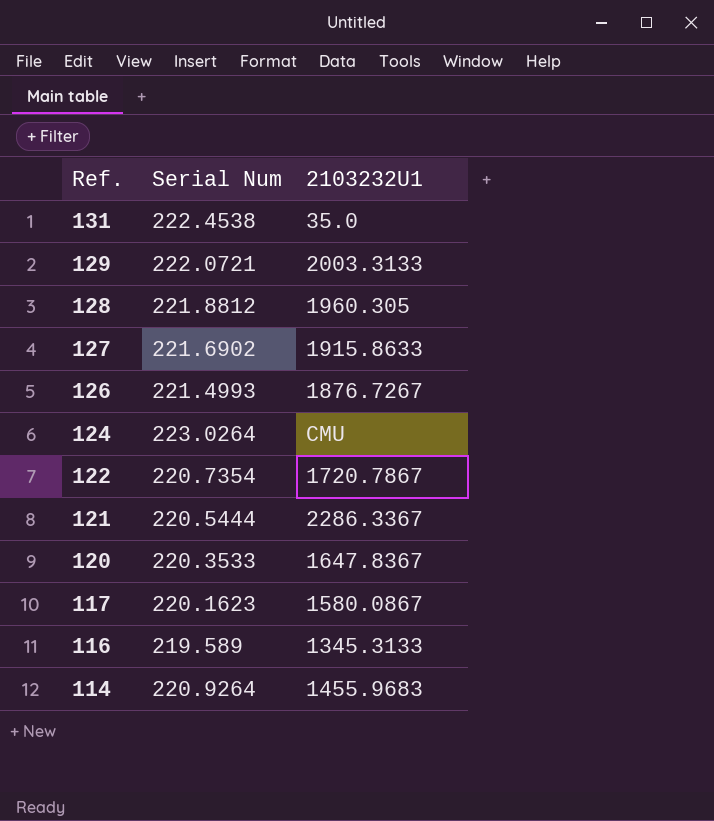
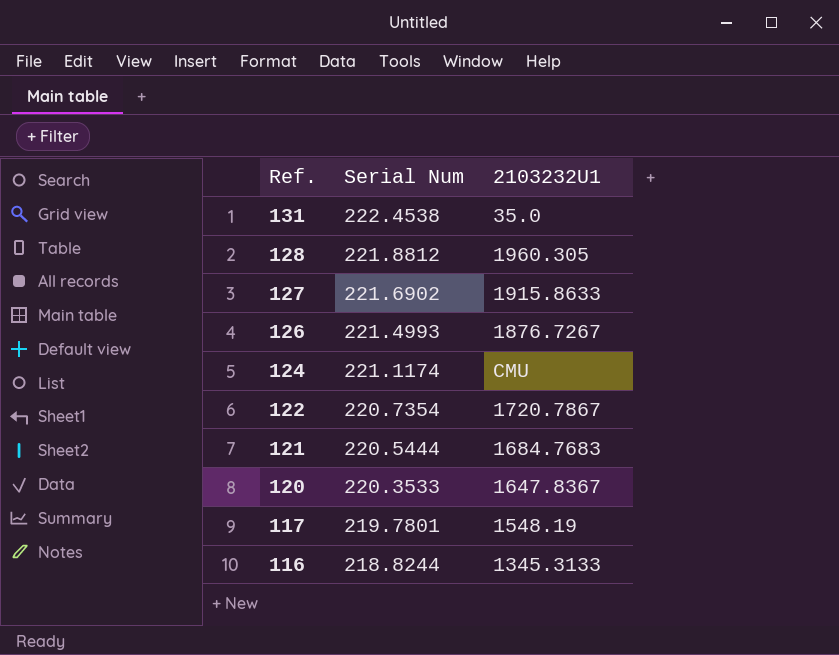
row 129: 222.0721 | 2003.3133 -> none
row 114: 220.9264 | 1455.9683 -> none
124 | Serial Num: 223.0264 -> 221.1174
121 | 2103232U1: 2286.3367 -> 1684.7683
117 | Serial Num: 220.1623 -> 219.7801
117 | 2103232U1: 1580.0867 -> 1548.19
116 | Serial Num: 219.589 -> 218.8244

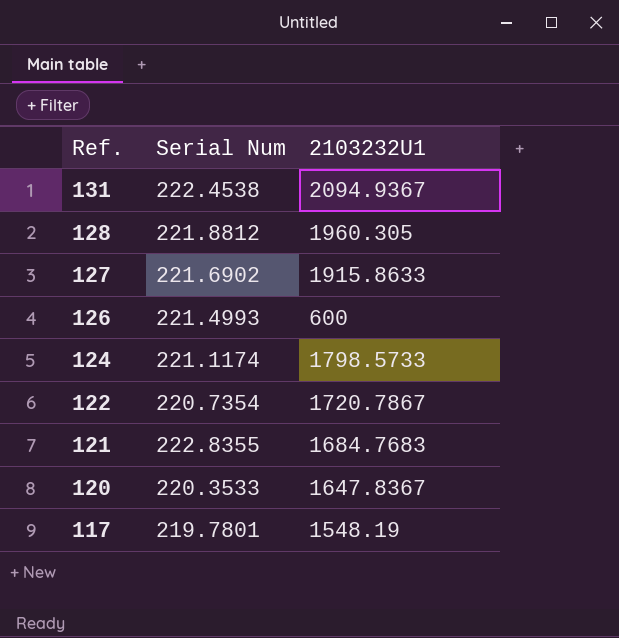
row 116: 218.8244 | 1345.3133 -> none
131 | 2103232U1: 35.0 -> 2094.9367
126 | 2103232U1: 1876.7267 -> 600
124 | 2103232U1: CMU -> 1798.5733
121 | Serial Num: 220.5444 -> 222.8355

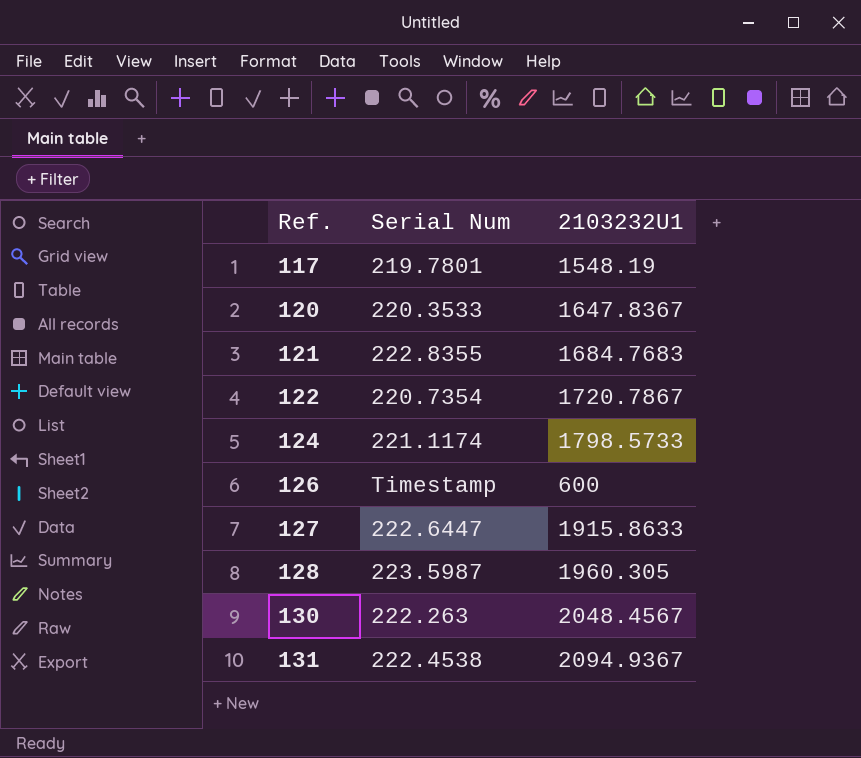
row order: Ref. descending -> Ref. ascending
126 | Serial Num: 221.4993 -> Timestamp
127 | Serial Num: 221.6902 -> 222.6447
128 | Serial Num: 221.8812 -> 223.5987
row 130: none -> 222.263 | 2048.4567

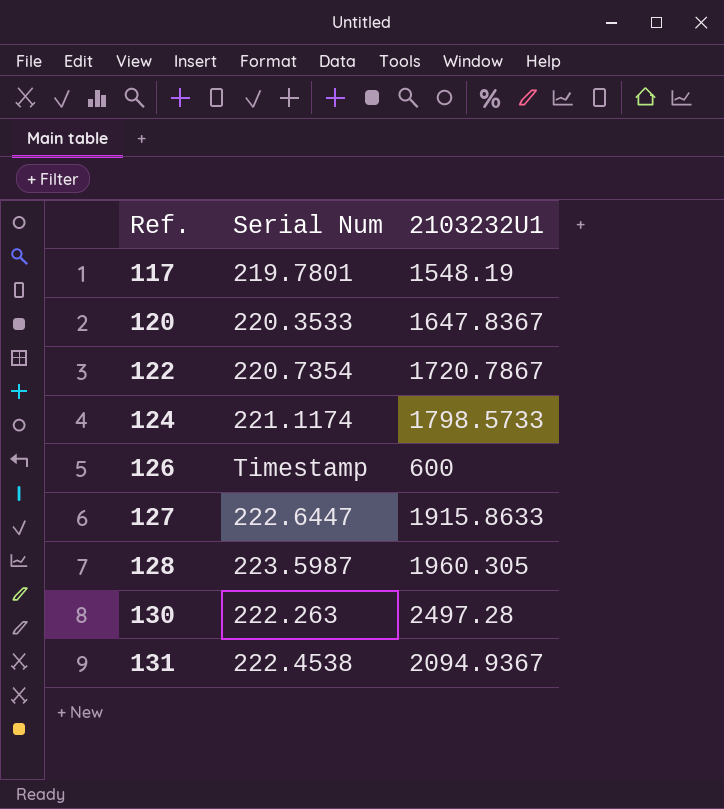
row 121: 222.8355 | 1684.7683 -> none
130 | 2103232U1: 2048.4567 -> 2497.28

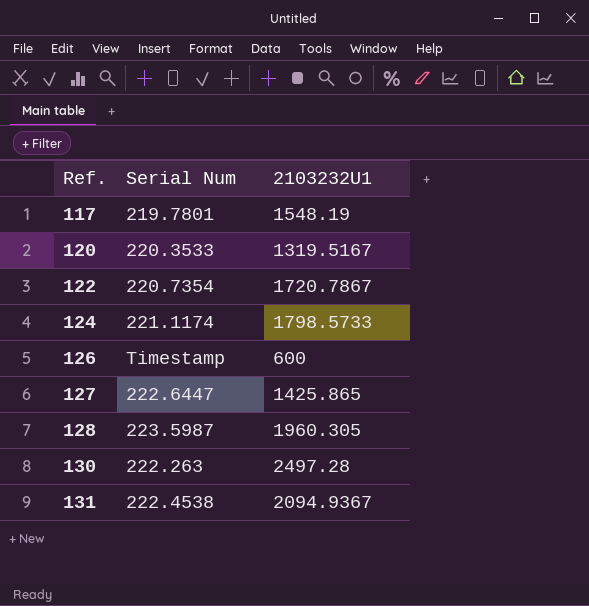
120 | 2103232U1: 1647.8367 -> 1319.5167
127 | 2103232U1: 1915.8633 -> 1425.865

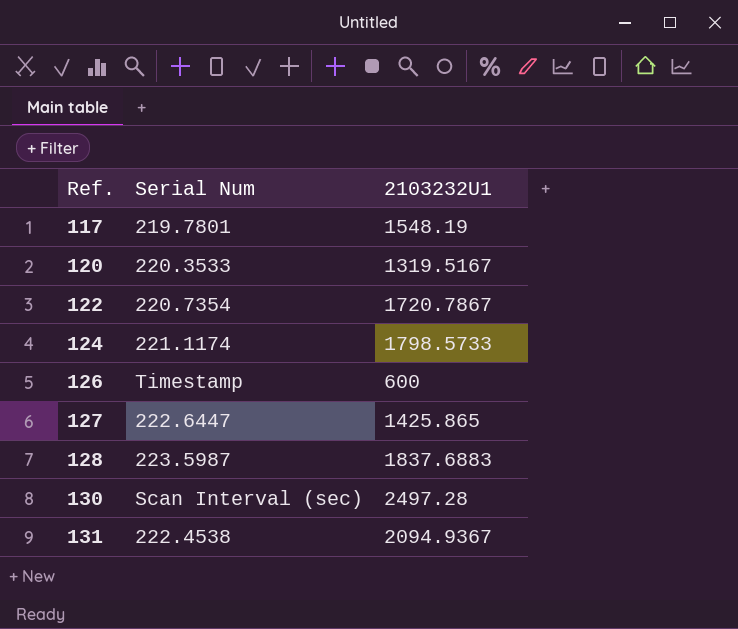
128 | 2103232U1: 1960.305 -> 1837.6883
130 | Serial Num: 222.263 -> Scan Interval (sec)

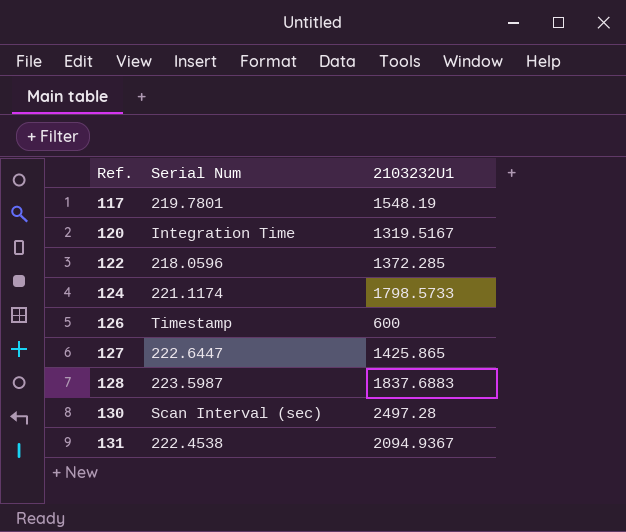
120 | Serial Num: 220.3533 -> Integration Time
122 | Serial Num: 220.7354 -> 218.0596
122 | 2103232U1: 1720.7867 -> 1372.285

